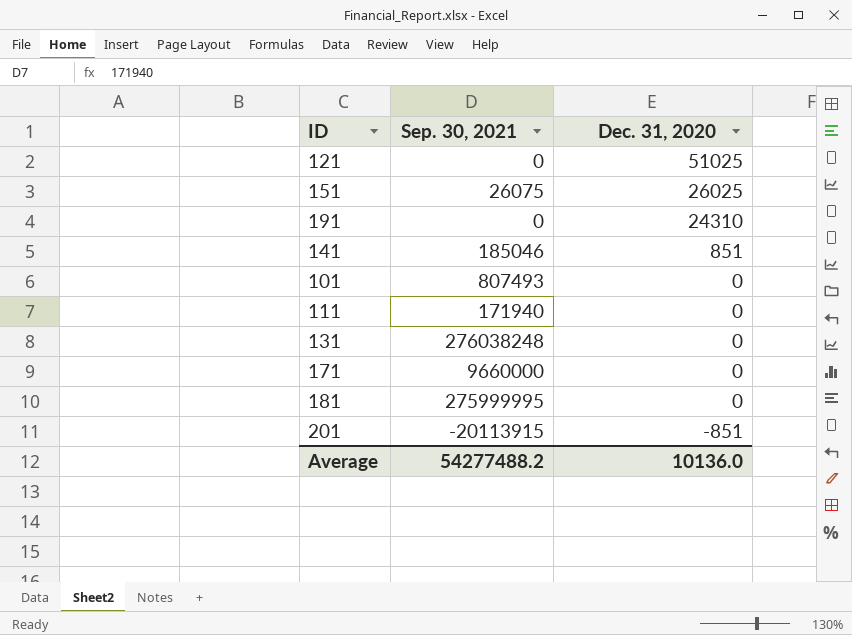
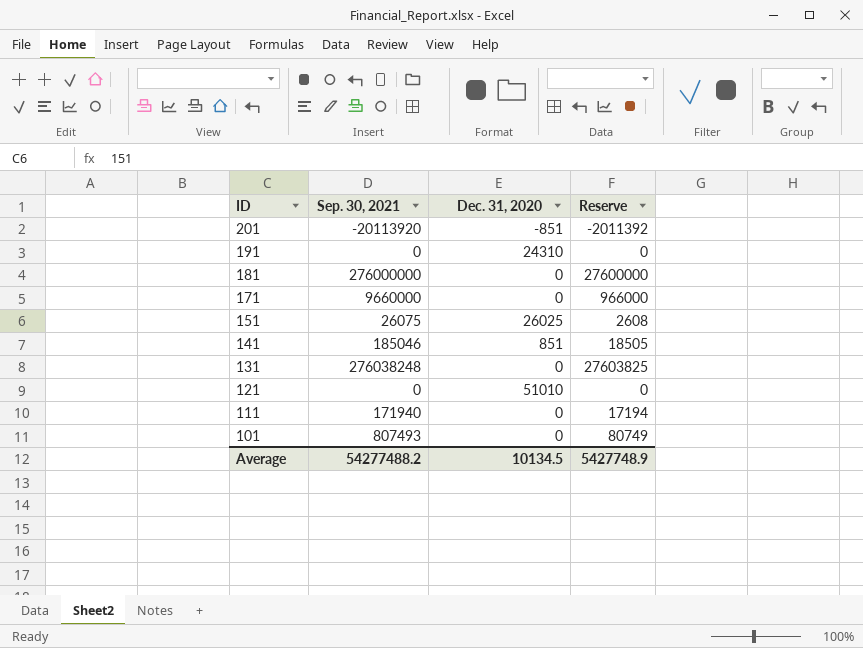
row order: Dec. 31, 2020 descending -> ID descending
column Reserve | formula: none -> [Sep. 30, 2021] * 0.1
201 | Sep. 30, 2021: -20113915 -> -20113920
181 | Sep. 30, 2021: 275999995 -> 276000000
121 | Dec. 31, 2020: 51025 -> 51010
Average | Dec. 31, 2020: 10136.0 -> 10134.5

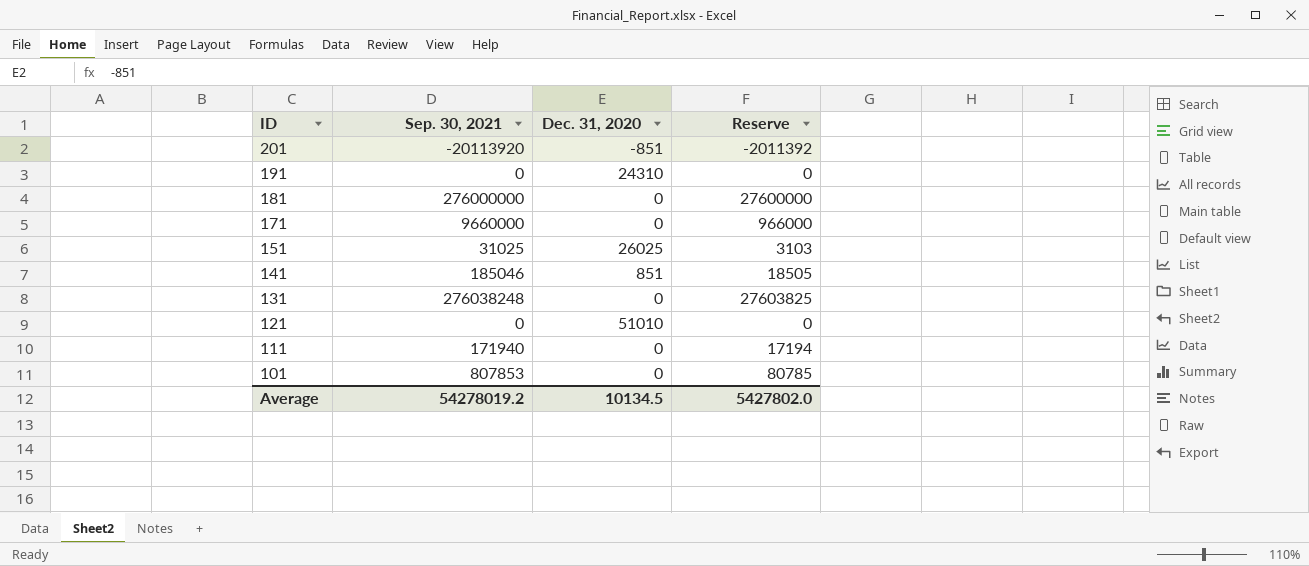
151 | Sep. 30, 2021: 26075 -> 31025
151 | Reserve: 2608 -> 3103
101 | Sep. 30, 2021: 807493 -> 807853
101 | Reserve: 80749 -> 80785
Average | Sep. 30, 2021: 54277488.2 -> 54278019.2
Average | Reserve: 5427748.9 -> 5427802.0

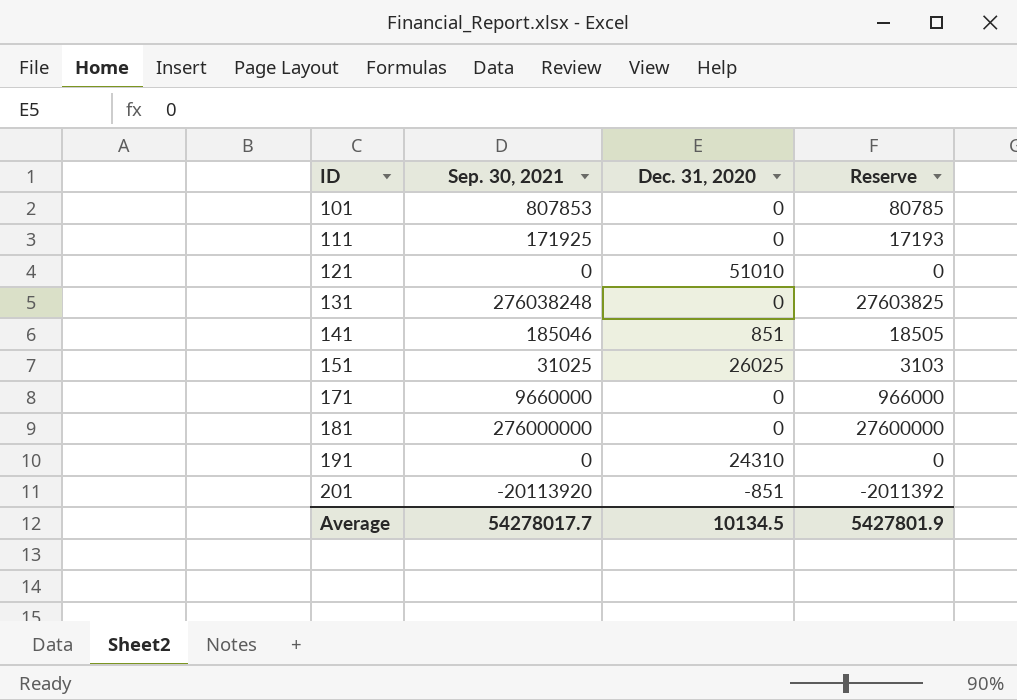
row order: ID descending -> ID ascending
111 | Sep. 30, 2021: 171940 -> 171925
111 | Reserve: 17194 -> 17193
Average | Sep. 30, 2021: 54278019.2 -> 54278017.7
Average | Reserve: 5427802.0 -> 5427801.9

